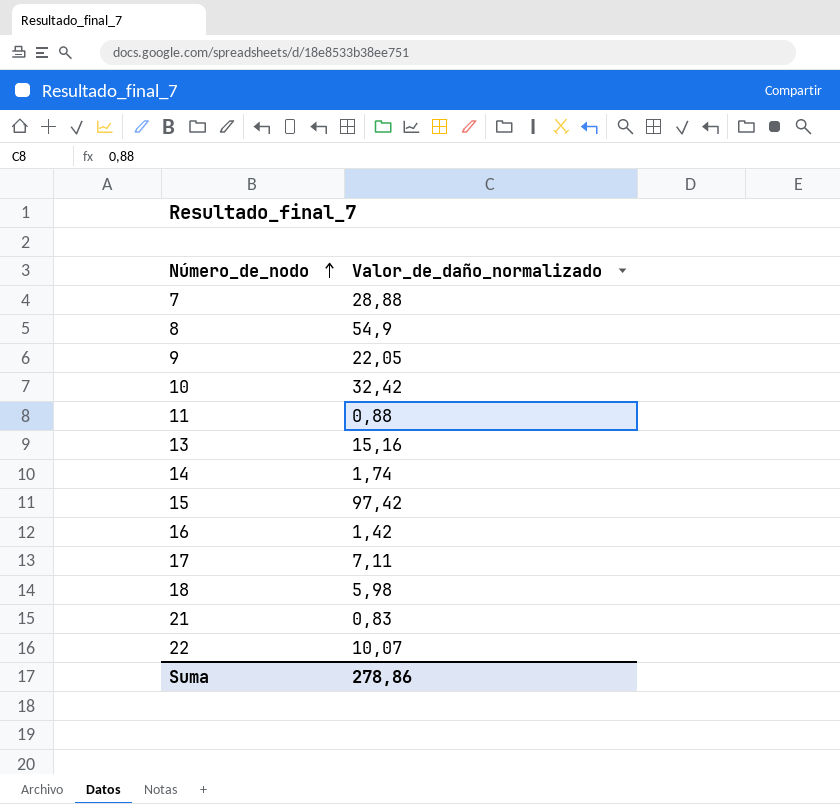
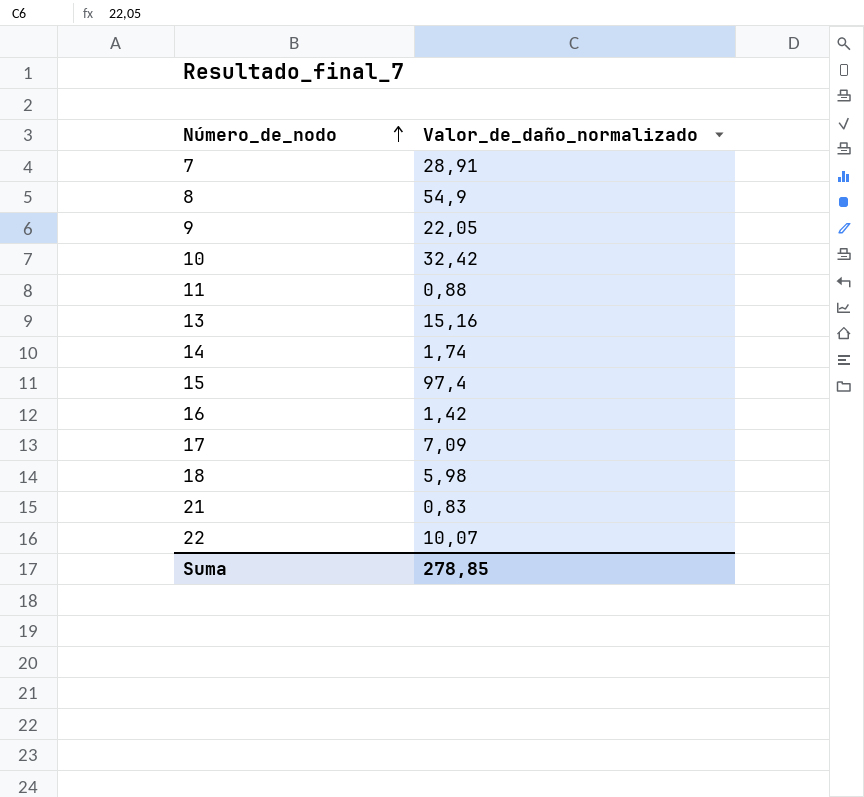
7 | Valor_de_daño_normalizado: 28,88 -> 28,91
15 | Valor_de_daño_normalizado: 97,42 -> 97,4
17 | Valor_de_daño_normalizado: 7,11 -> 7,09
Suma | Valor_de_daño_normalizado: 278,86 -> 278,85

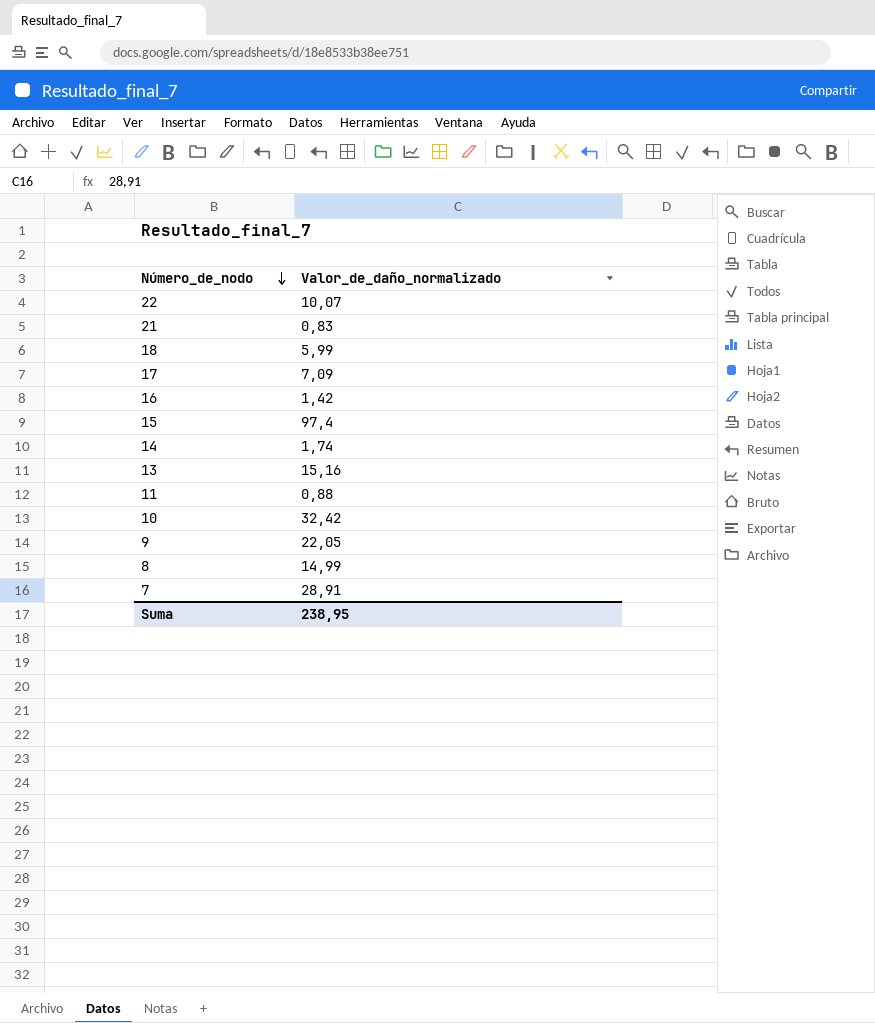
row order: Número_de_nodo ascending -> Número_de_nodo descending
18 | Valor_de_daño_normalizado: 5,98 -> 5,99
8 | Valor_de_daño_normalizado: 54,9 -> 14,99
Suma | Valor_de_daño_normalizado: 278,85 -> 238,95

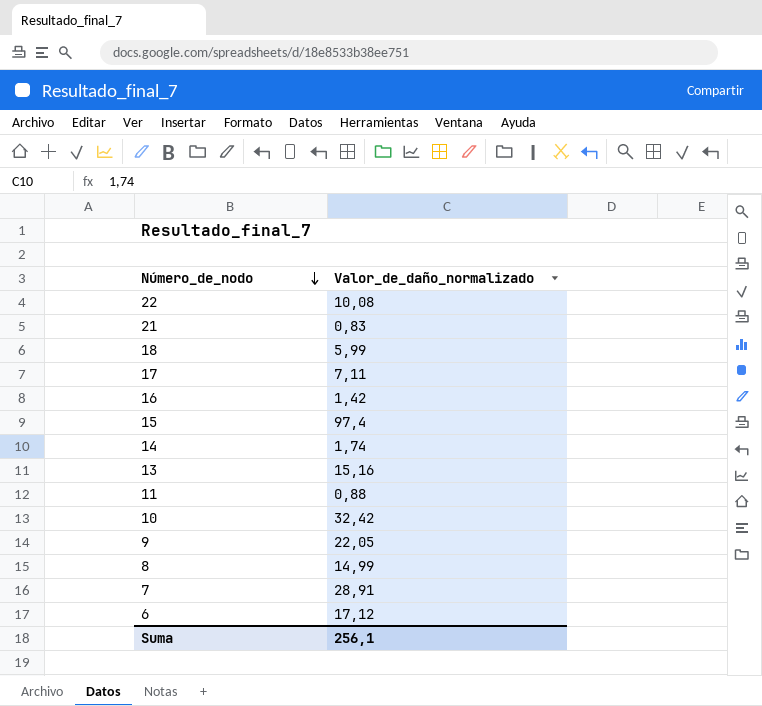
22 | Valor_de_daño_normalizado: 10,07 -> 10,08
17 | Valor_de_daño_normalizado: 7,09 -> 7,11
row 6: none -> 17,12
Suma | Valor_de_daño_normalizado: 238,95 -> 256,1

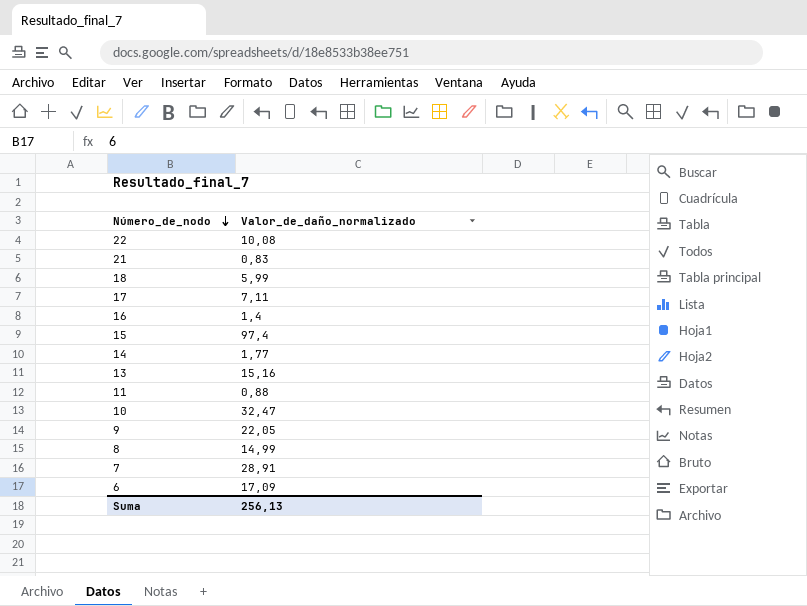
16 | Valor_de_daño_normalizado: 1,42 -> 1,4
14 | Valor_de_daño_normalizado: 1,74 -> 1,77
10 | Valor_de_daño_normalizado: 32,42 -> 32,47
6 | Valor_de_daño_normalizado: 17,12 -> 17,09
Suma | Valor_de_daño_normalizado: 256,1 -> 256,13

